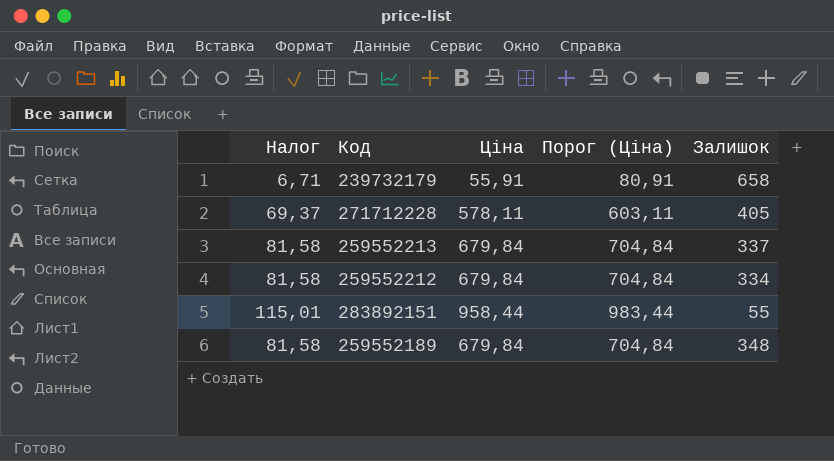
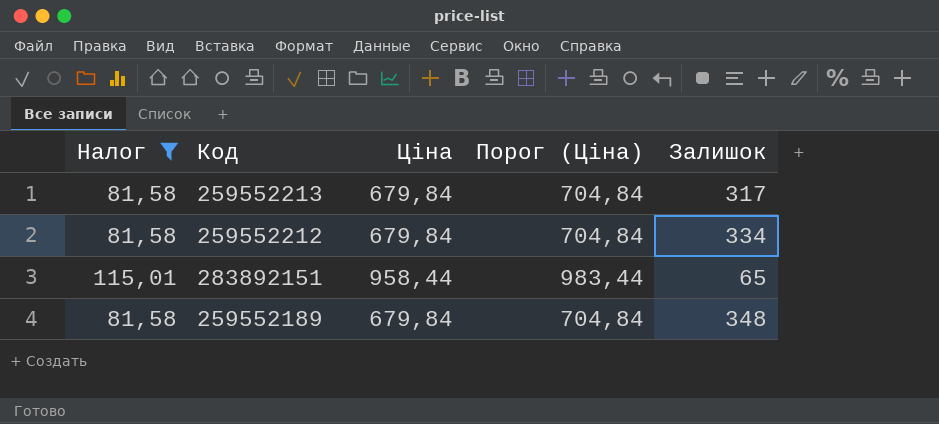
filter: none -> Налог >= 81,58
259552213 | Залишок: 337 -> 317
283892151 | Залишок: 55 -> 65

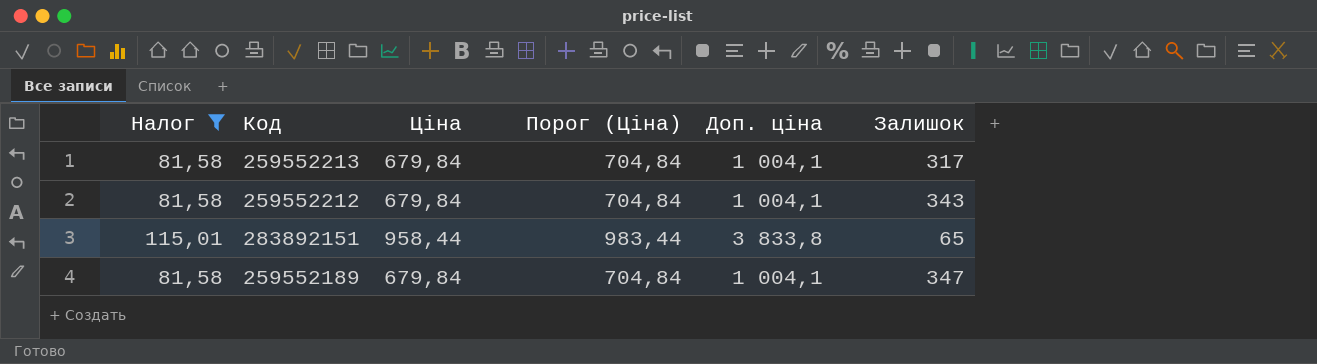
column Доп. ціна | position: none -> 5
259552212 | Залишок: 334 -> 343
259552189 | Залишок: 348 -> 347

